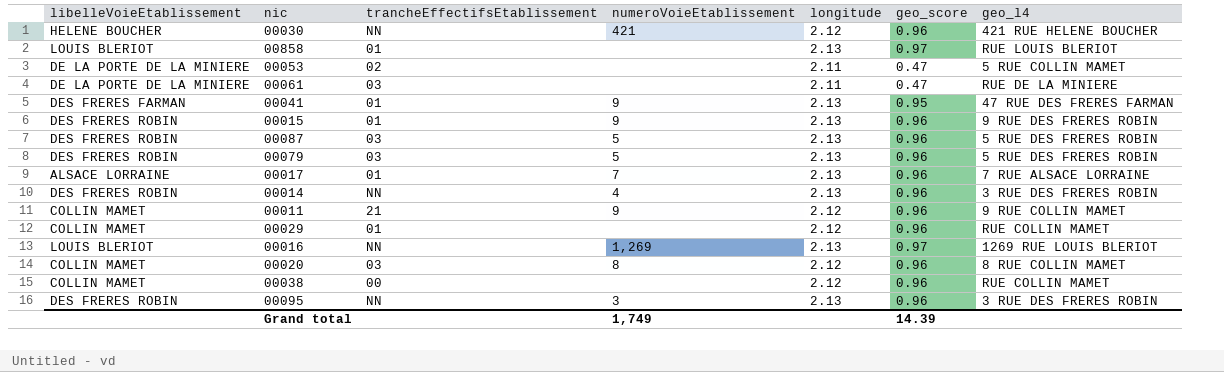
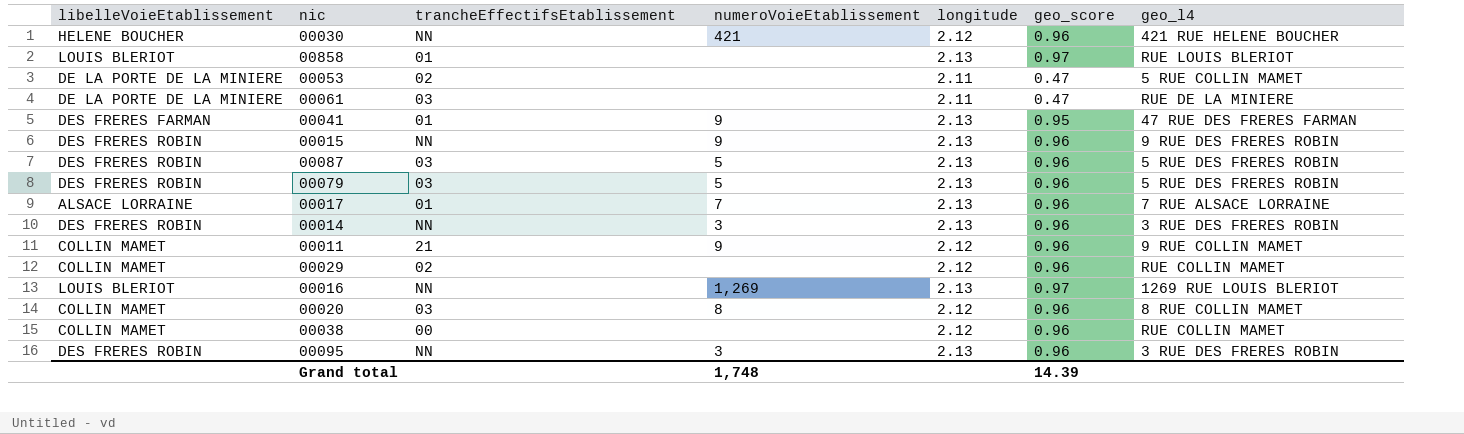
00015 | trancheEffectifsEtablissement: 01 -> NN
00014 | numeroVoieEtablissement: 4 -> 3
00029 | trancheEffectifsEtablissement: 01 -> 02
Grand total | numeroVoieEtablissement: 1,749 -> 1,748

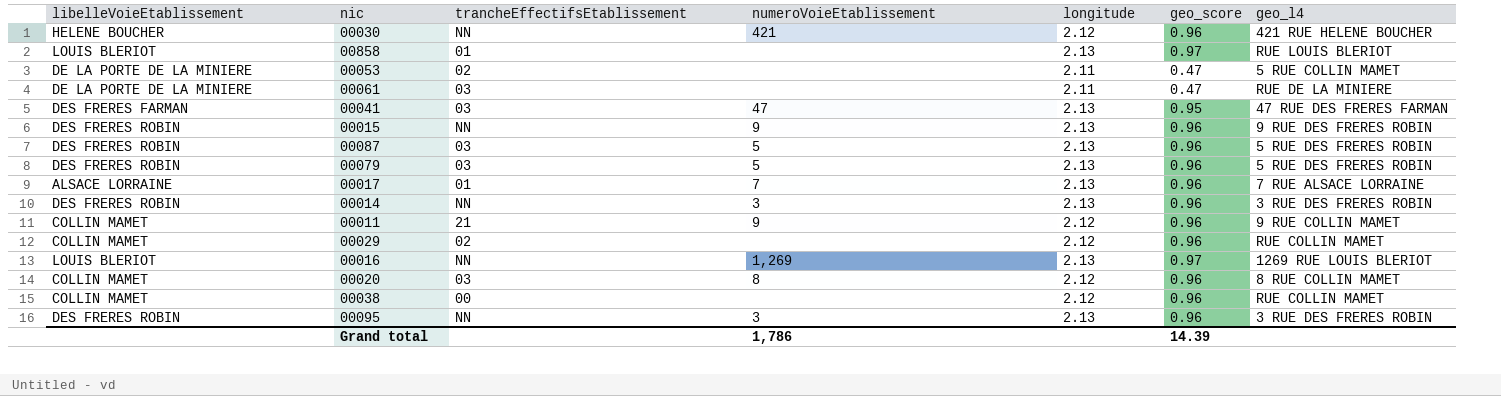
00041 | trancheEffectifsEtablissement: 01 -> 03
00041 | numeroVoieEtablissement: 9 -> 47
Grand total | numeroVoieEtablissement: 1,748 -> 1,786

